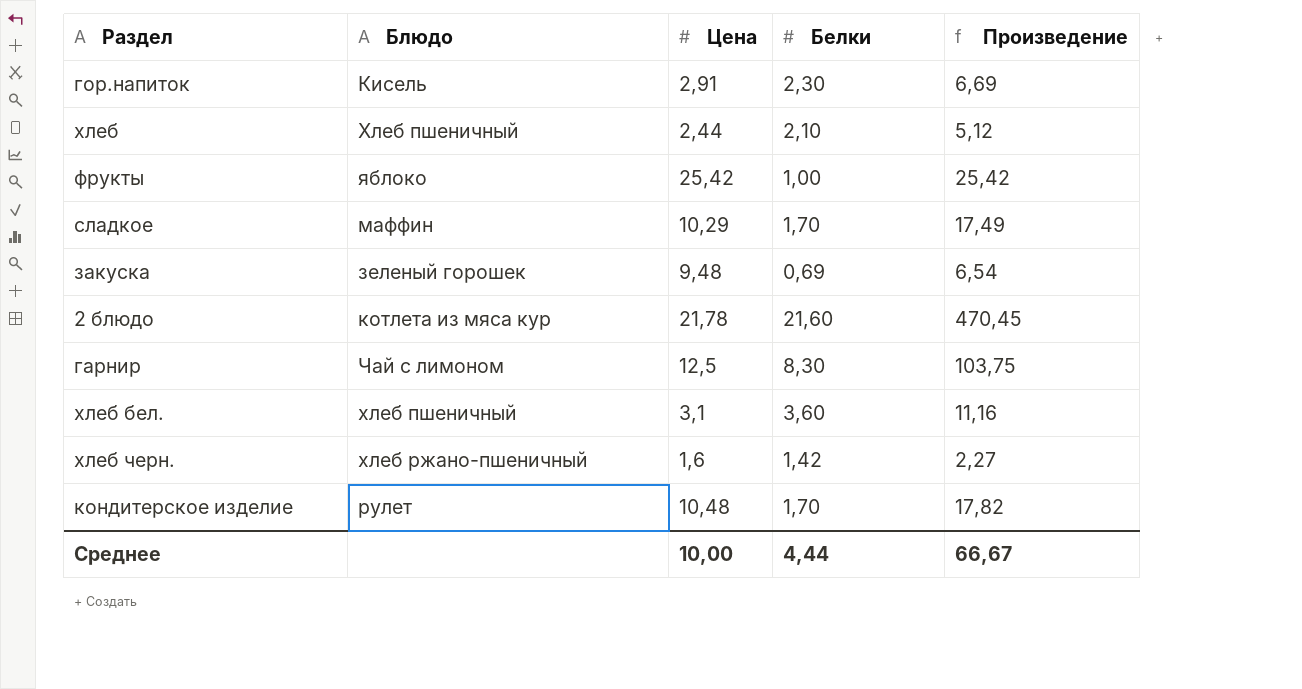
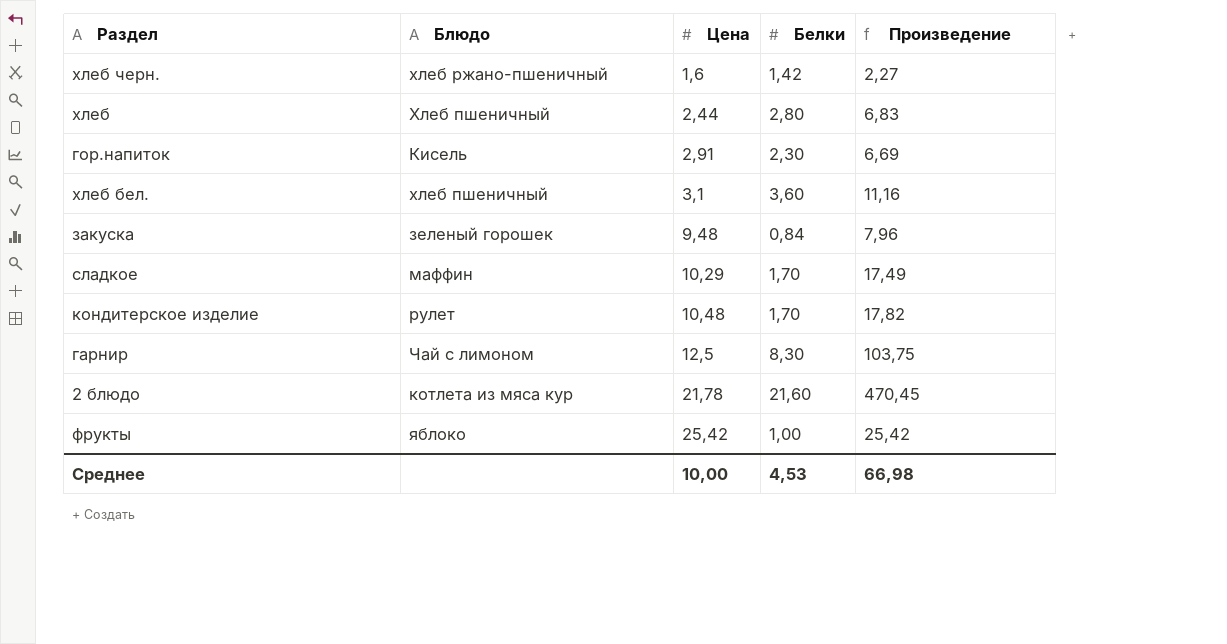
row order: none -> Цена ascending
хлеб | Белки: 2,10 -> 2,80
хлеб | Произведение: 5,12 -> 6,83
закуска | Белки: 0,69 -> 0,84
закуска | Произведение: 6,54 -> 7,96
Среднее | Белки: 4,44 -> 4,53
Среднее | Произведение: 66,67 -> 66,98

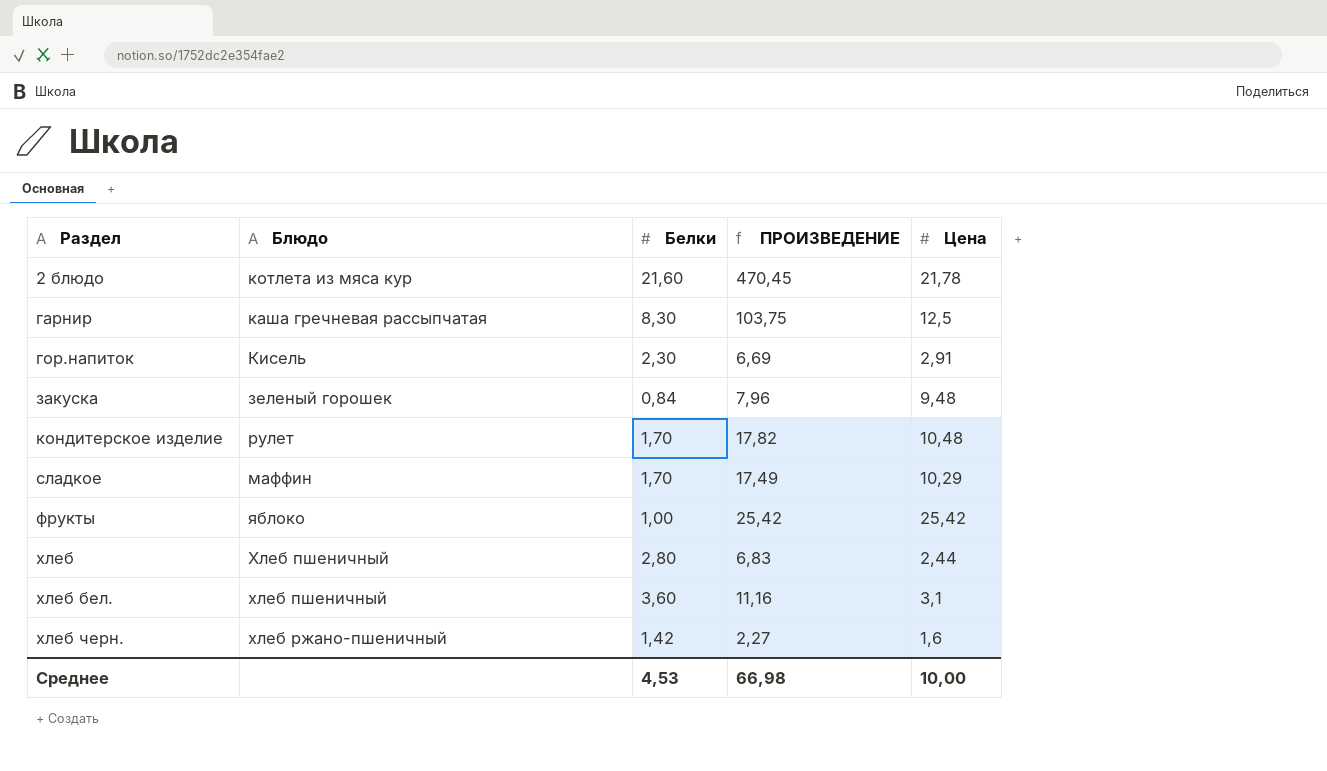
row order: Цена ascending -> Раздел ascending
column name: Произведение -> ПРОИЗВЕДЕНИЕ
column Цена | position: 3 -> 5
гарнир | Блюдо: Чай с лимоном -> каша гречневая рассыпчатая

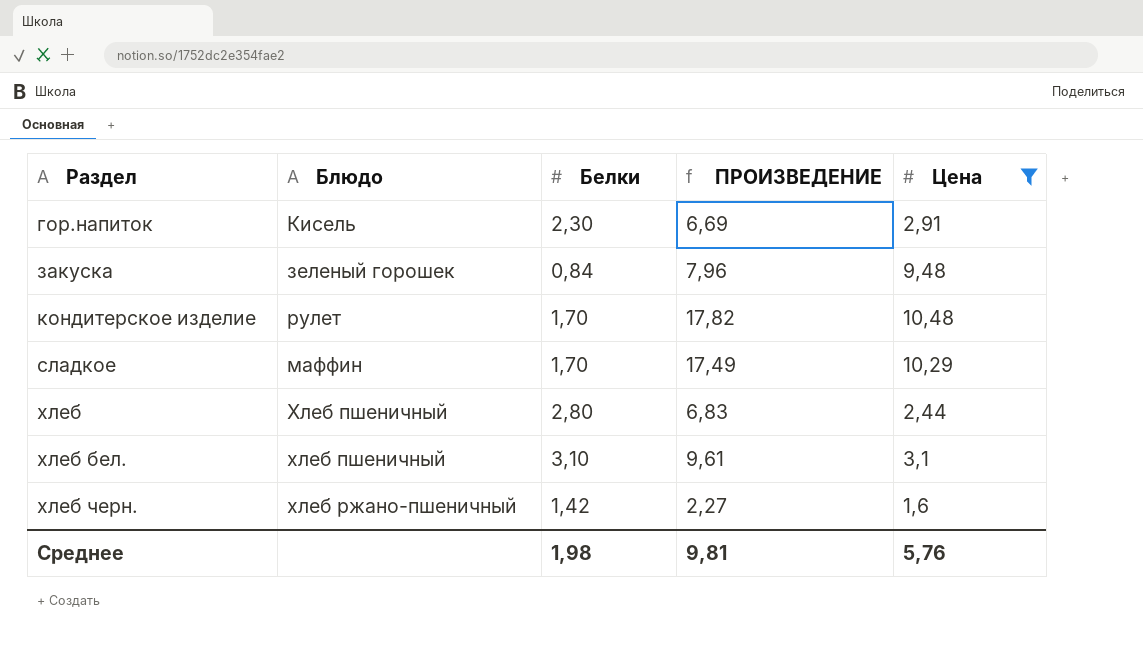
filter: none -> Цена <= 10,48
хлеб бел. | Белки: 3,60 -> 3,10
хлеб бел. | ПРОИЗВЕДЕНИЕ: 11,16 -> 9,61
Среднее | Белки: 4,53 -> 1,98
Среднее | ПРОИЗВЕДЕНИЕ: 66,98 -> 9,81
Среднее | Цена: 10,00 -> 5,76

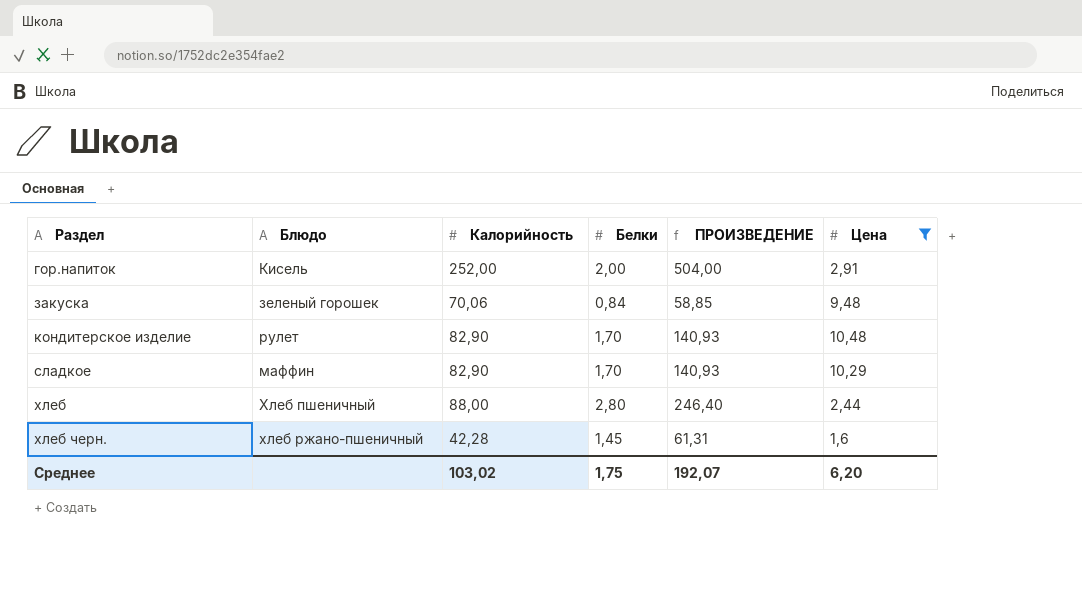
column Калорийность | position: none -> 3
column ПРОИЗВЕДЕНИЕ | formula: [Белки] * [Цена] -> [Калорийность] * [Белки]
row хлеб бел.: хлеб пшеничный | 3,10 | 9,61 | 3,1 -> none
гор.напиток | Белки: 2,30 -> 2,00
хлеб черн. | Белки: 1,42 -> 1,45
Среднее | Белки: 1,98 -> 1,75
Среднее | ПРОИЗВЕДЕНИЕ: 9,81 -> 192,07
Среднее | Цена: 5,76 -> 6,20

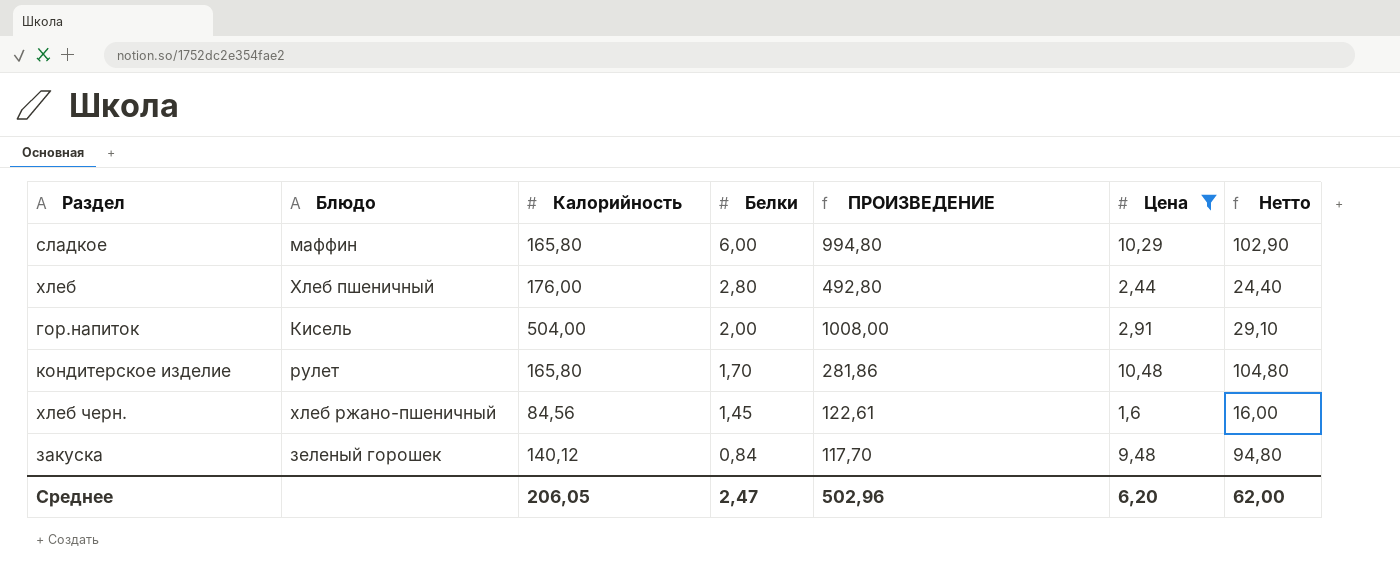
row order: Раздел ascending -> Белки descending
column Нетто | formula: none -> [Цена] * 10
сладкое | Калорийность: 82,90 -> 165,80
сладкое | Белки: 1,70 -> 6,00
сладкое | ПРОИЗВЕДЕНИЕ: 140,93 -> 994,80
хлеб | Калорийность: 88,00 -> 176,00
хлеб | ПРОИЗВЕДЕНИЕ: 246,40 -> 492,80
гор.напиток | Калорийность: 252,00 -> 504,00
гор.напиток | ПРОИЗВЕДЕНИЕ: 504,00 -> 1008,00
кондитерское изделие | Калорийность: 82,90 -> 165,80
кондитерское изделие | ПРОИЗВЕДЕНИЕ: 140,93 -> 281,86
хлеб черн. | Калорийность: 42,28 -> 84,56
хлеб черн. | ПРОИЗВЕДЕНИЕ: 61,31 -> 122,61
закуска | Калорийность: 70,06 -> 140,12
закуска | ПРОИЗВЕДЕНИЕ: 58,85 -> 117,70
Среднее | Калорийность: 103,02 -> 206,05
Среднее | Белки: 1,75 -> 2,47
Среднее | ПРОИЗВЕДЕНИЕ: 192,07 -> 502,96

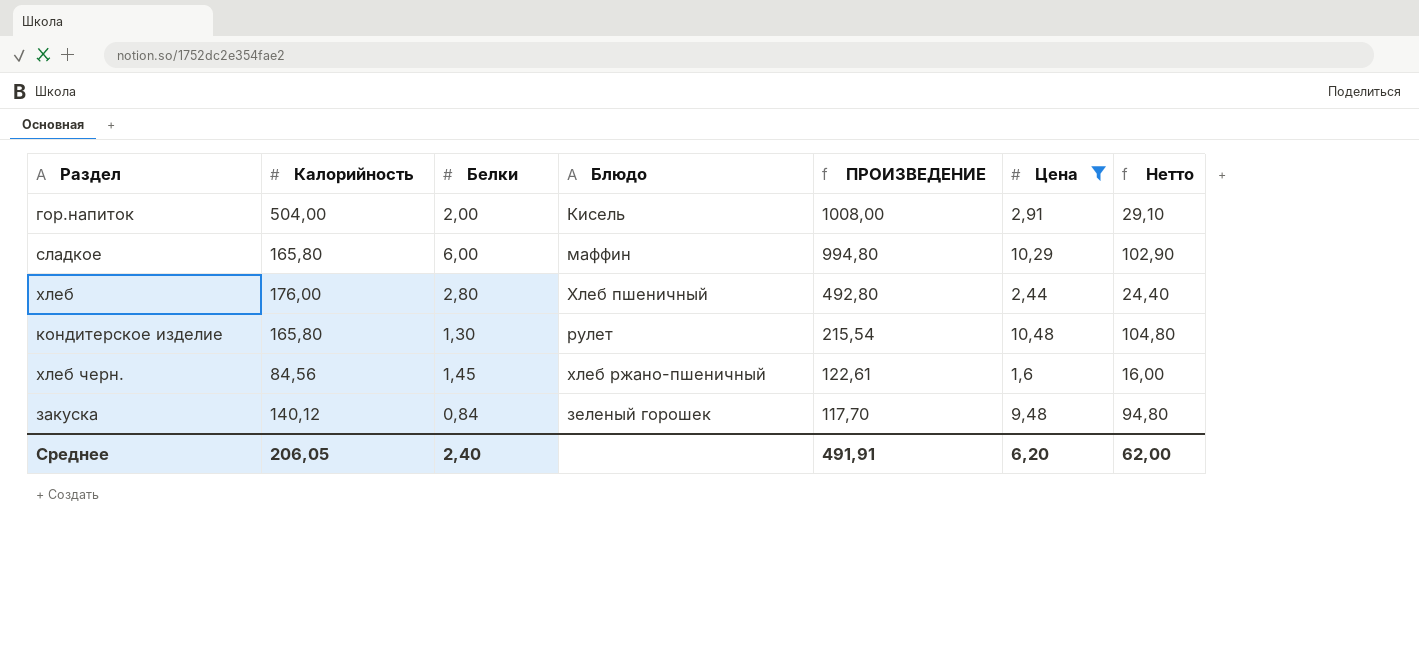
row order: Белки descending -> ПРОИЗВЕДЕНИЕ descending
column Блюдо | position: 2 -> 4
кондитерское изделие | Белки: 1,70 -> 1,30
кондитерское изделие | ПРОИЗВЕДЕНИЕ: 281,86 -> 215,54
Среднее | Белки: 2,47 -> 2,40
Среднее | ПРОИЗВЕДЕНИЕ: 502,96 -> 491,91

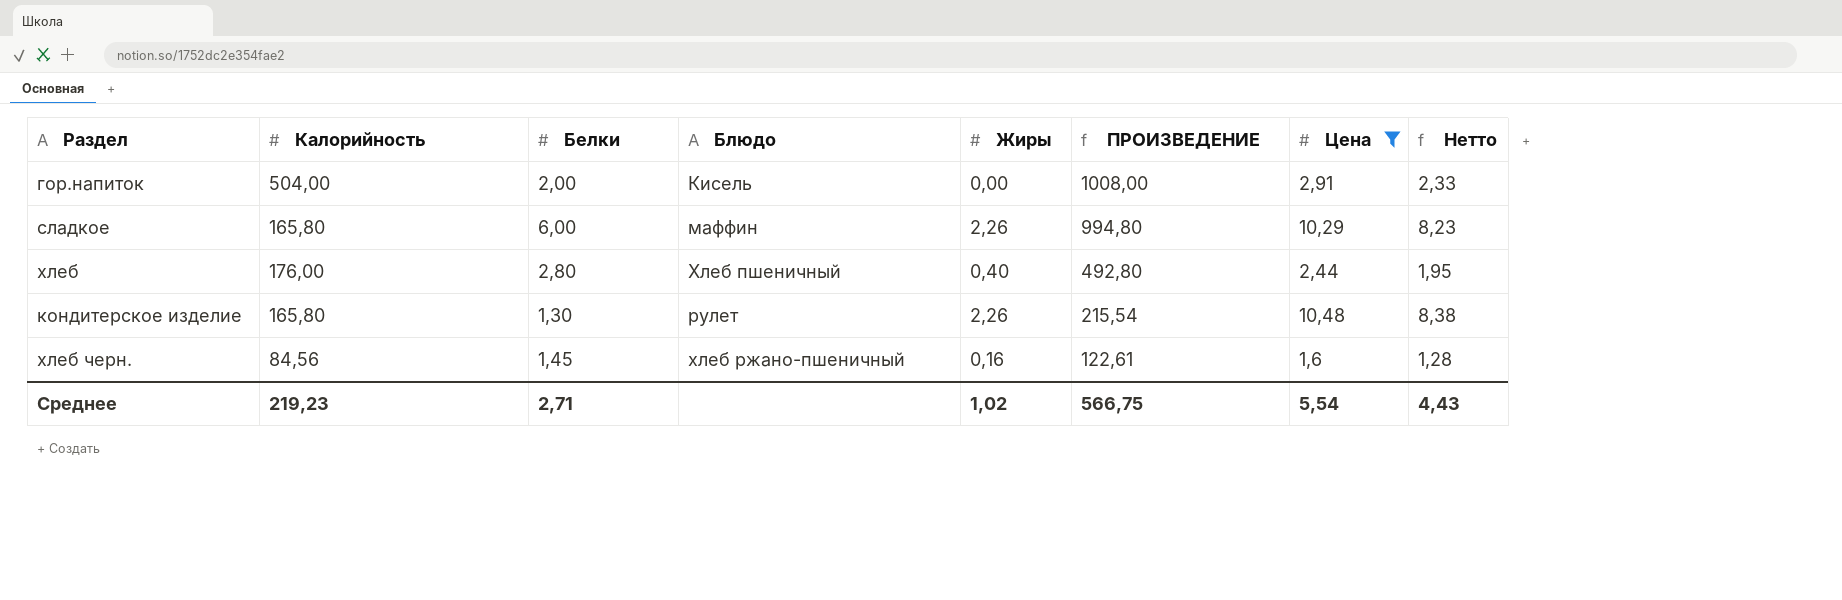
column Жиры | position: none -> 5
column Нетто | formula: [Цена] * 10 -> [Цена] * 0,8
row закуска: 140,12 | 0,84 | зеленый горошек | 117,70 | 9,48 | 94,80 -> none
Среднее | Калорийность: 206,05 -> 219,23
Среднее | Белки: 2,40 -> 2,71
Среднее | ПРОИЗВЕДЕНИЕ: 491,91 -> 566,75
Среднее | Цена: 6,20 -> 5,54
Среднее | Нетто: 62,00 -> 4,43

